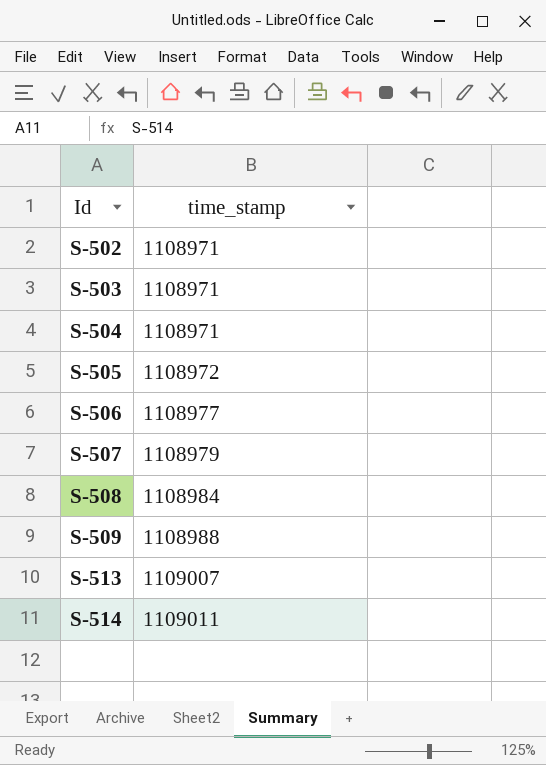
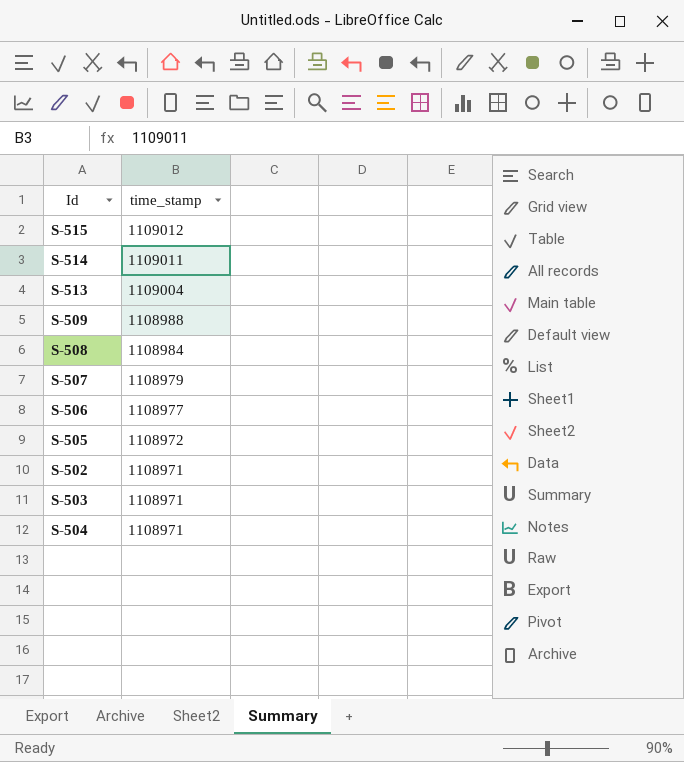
row order: Id ascending -> time_stamp descending
row S-515: none -> 1109012
S-513 | time_stamp: 1109007 -> 1109004

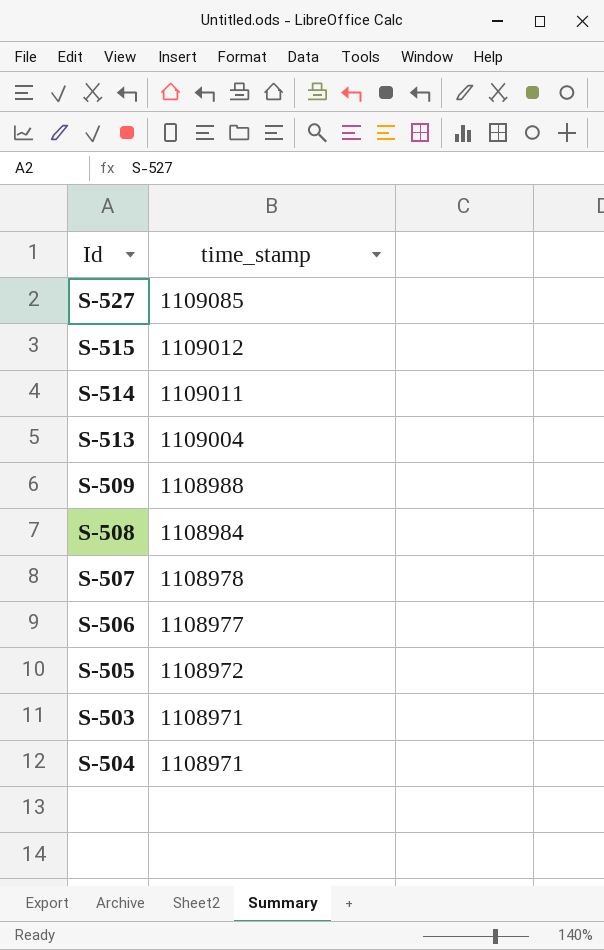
row S-502: 1108971 -> none
row S-527: none -> 1109085
S-507 | time_stamp: 1108979 -> 1108978

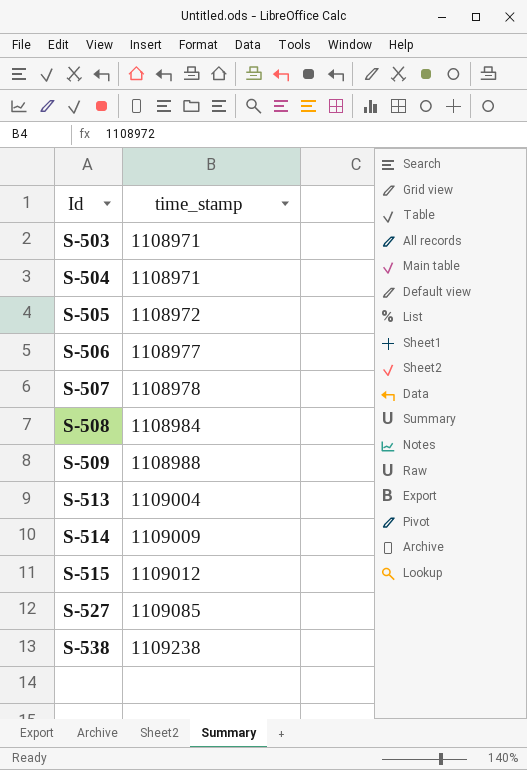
row order: time_stamp descending -> Id ascending
S-514 | time_stamp: 1109011 -> 1109009
row S-538: none -> 1109238

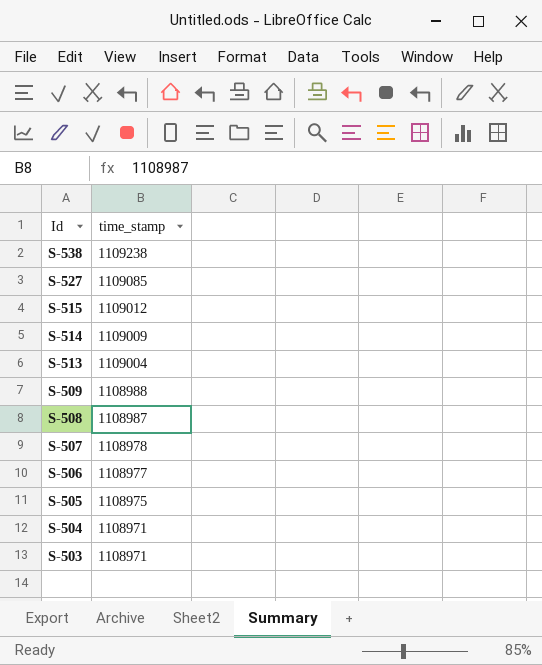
row order: Id ascending -> Id descending
S-508 | time_stamp: 1108984 -> 1108987
S-505 | time_stamp: 1108972 -> 1108975

